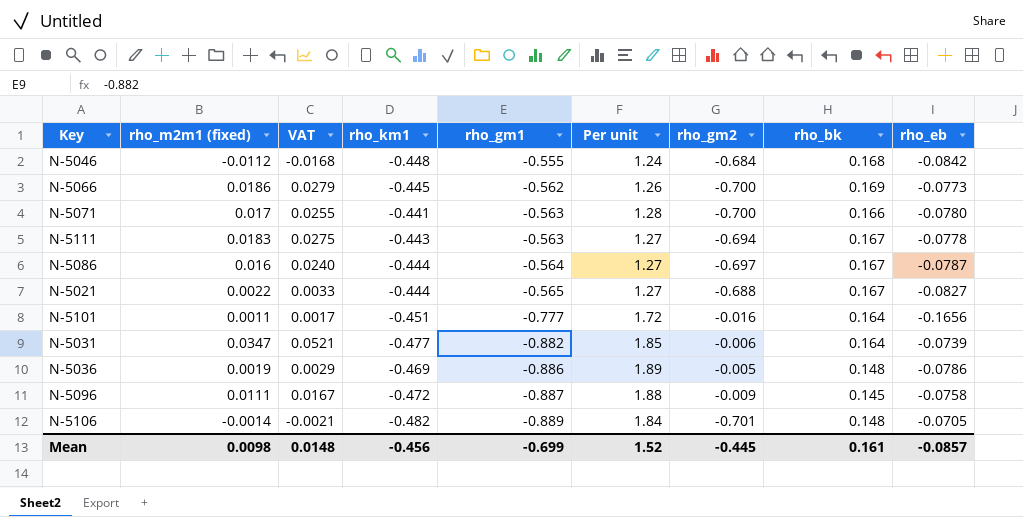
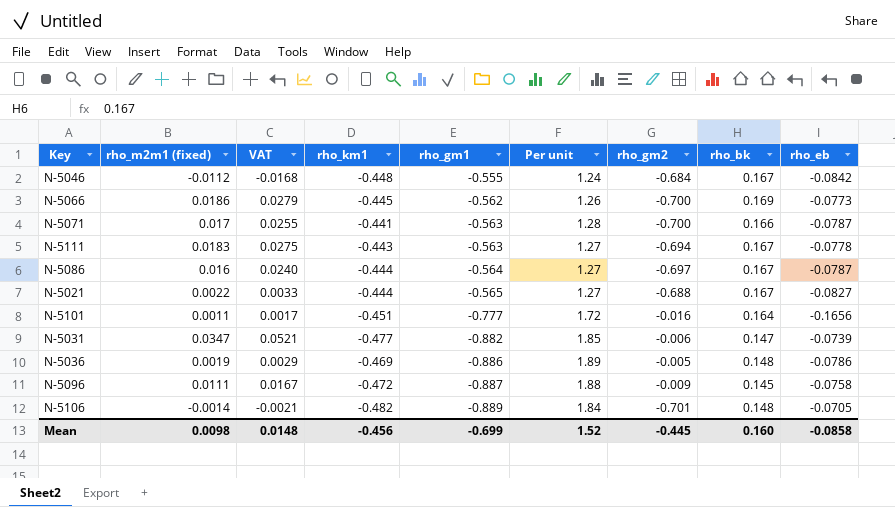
N-5046 | rho_bk: 0.168 -> 0.167
N-5071 | rho_eb: -0.0780 -> -0.0787
N-5031 | rho_bk: 0.164 -> 0.147
Mean | rho_bk: 0.161 -> 0.160
Mean | rho_eb: -0.0857 -> -0.0858

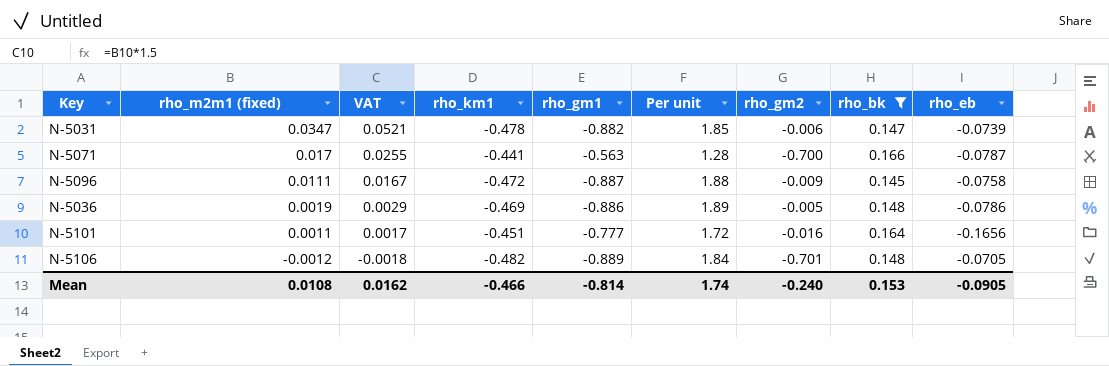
filter: none -> rho_bk <= 0.166
row order: rho_gm1 descending -> rho_m2m1 (fixed) descending
N-5031 | rho_km1: -0.477 -> -0.478
N-5106 | rho_m2m1 (fixed): -0.0014 -> -0.0012
N-5106 | VAT: -0.0021 -> -0.0018
Mean | rho_m2m1 (fixed): 0.0098 -> 0.0108
Mean | VAT: 0.0148 -> 0.0162
Mean | rho_km1: -0.456 -> -0.466
Mean | rho_gm1: -0.699 -> -0.814
Mean | Per unit: 1.52 -> 1.74
Mean | rho_gm2: -0.445 -> -0.240
Mean | rho_bk: 0.160 -> 0.153
Mean | rho_eb: -0.0858 -> -0.0905

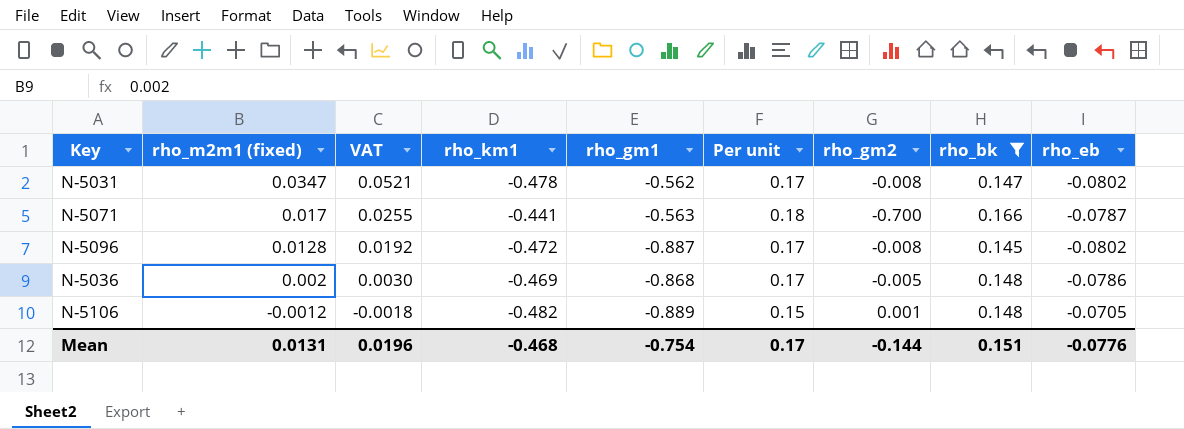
column Per unit | formula: [rho_gm1] / [rho_km1] -> [rho_eb] / [rho_km1]
row N-5101: 0.0011 | 0.0017 | -0.451 | -0.777 | 1.72 | -0.016 | 0.164 | -0.1656 -> none
N-5031 | rho_gm1: -0.882 -> -0.562
N-5031 | rho_gm2: -0.006 -> -0.008
N-5031 | rho_eb: -0.0739 -> -0.0802
N-5096 | rho_m2m1 (fixed): 0.0111 -> 0.0128
N-5096 | VAT: 0.0167 -> 0.0192
N-5096 | rho_gm2: -0.009 -> -0.008
N-5096 | rho_eb: -0.0758 -> -0.0802
N-5036 | rho_m2m1 (fixed): 0.0019 -> 0.002
N-5036 | VAT: 0.0029 -> 0.0030
N-5036 | rho_gm1: -0.886 -> -0.868
N-5106 | rho_gm2: -0.701 -> 0.001
Mean | rho_m2m1 (fixed): 0.0108 -> 0.0131
Mean | VAT: 0.0162 -> 0.0196
Mean | rho_km1: -0.466 -> -0.468
Mean | rho_gm1: -0.814 -> -0.754
Mean | Per unit: 1.74 -> 0.17
Mean | rho_gm2: -0.240 -> -0.144
Mean | rho_bk: 0.153 -> 0.151
Mean | rho_eb: -0.0905 -> -0.0776

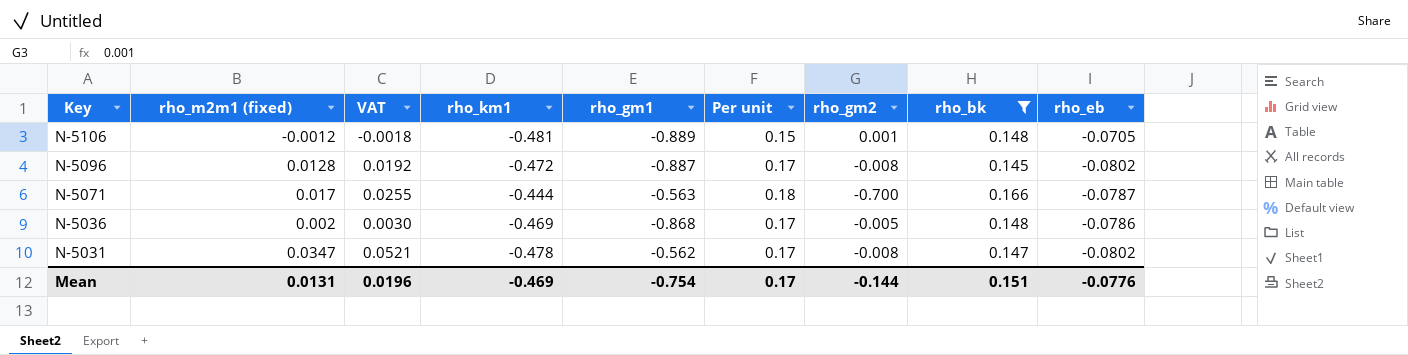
row order: rho_m2m1 (fixed) descending -> Key descending
N-5106 | rho_km1: -0.482 -> -0.481
N-5071 | rho_km1: -0.441 -> -0.444
Mean | rho_km1: -0.468 -> -0.469

